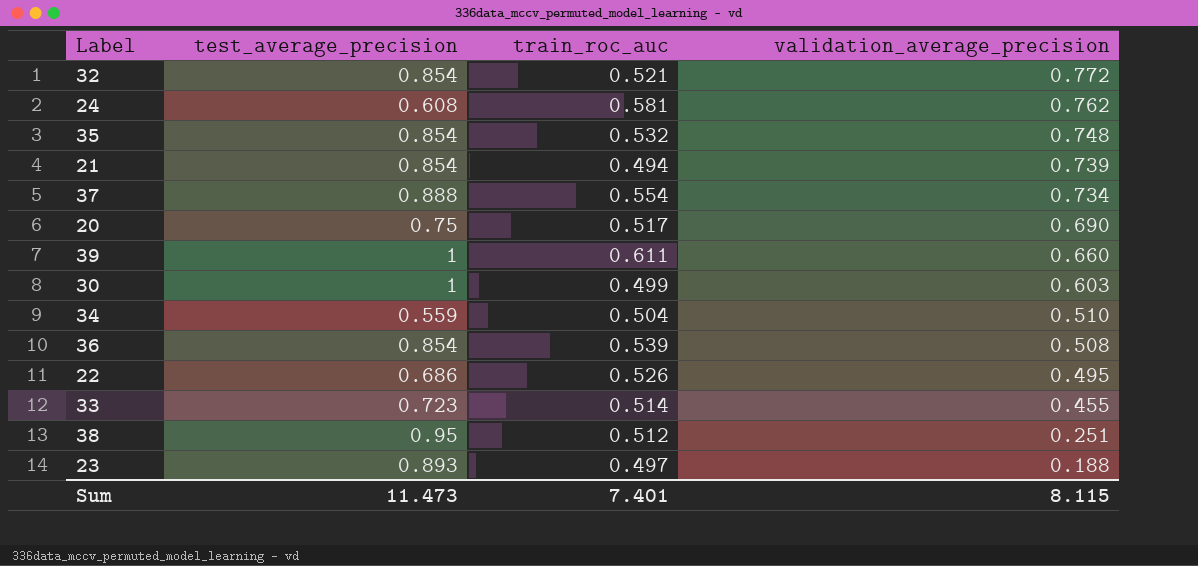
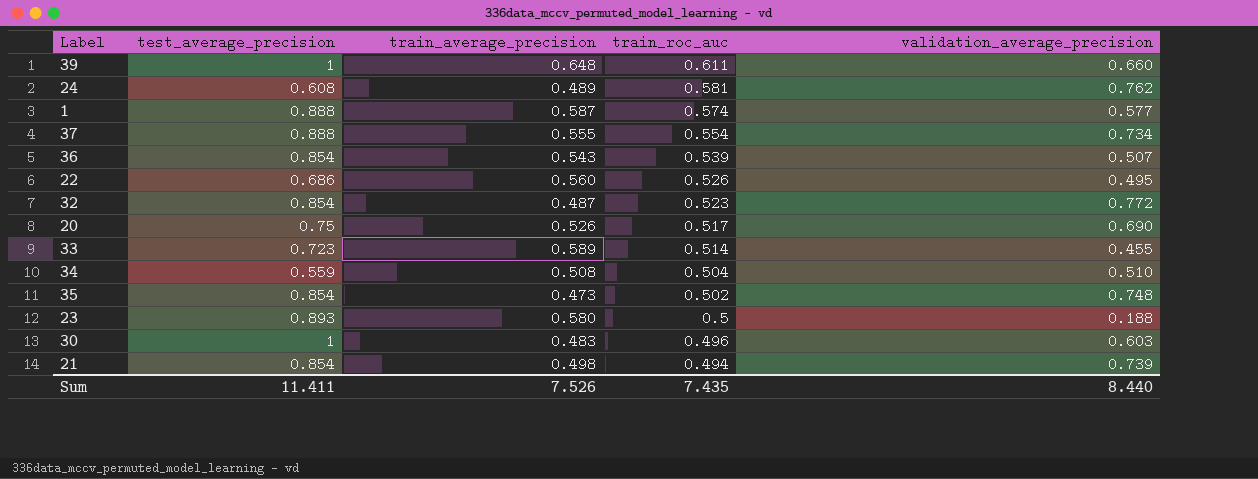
row order: validation_average_precision descending -> train_roc_auc descending
column train_average_precision | position: none -> 3
row 38: 0.95 | 0.512 | 0.251 -> none
row 1: none -> 0.888 | 0.587 | 0.574 | 0.577
36 | validation_average_precision: 0.508 -> 0.507
32 | train_roc_auc: 0.521 -> 0.523
35 | train_roc_auc: 0.532 -> 0.502
23 | train_roc_auc: 0.497 -> 0.5
30 | train_roc_auc: 0.499 -> 0.496
Sum | test_average_precision: 11.473 -> 11.411
Sum | train_roc_auc: 7.401 -> 7.435
Sum | validation_average_precision: 8.115 -> 8.440

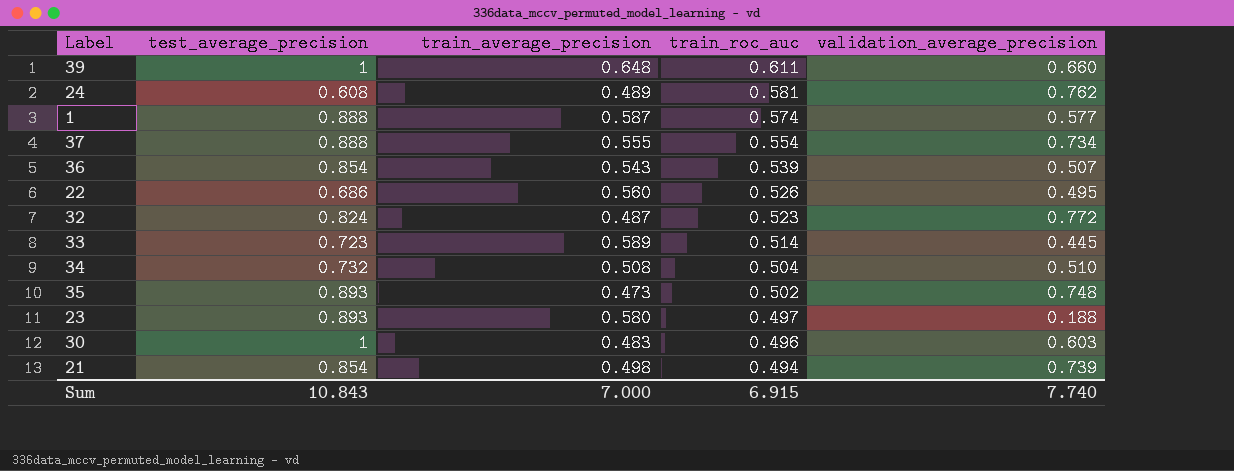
row 20: 0.75 | 0.526 | 0.517 | 0.690 -> none
32 | test_average_precision: 0.854 -> 0.824
33 | validation_average_precision: 0.455 -> 0.445
34 | test_average_precision: 0.559 -> 0.732
35 | test_average_precision: 0.854 -> 0.893
23 | train_roc_auc: 0.5 -> 0.497
Sum | test_average_precision: 11.411 -> 10.843
Sum | train_average_precision: 7.526 -> 7.000
Sum | train_roc_auc: 7.435 -> 6.915
Sum | validation_average_precision: 8.440 -> 7.740

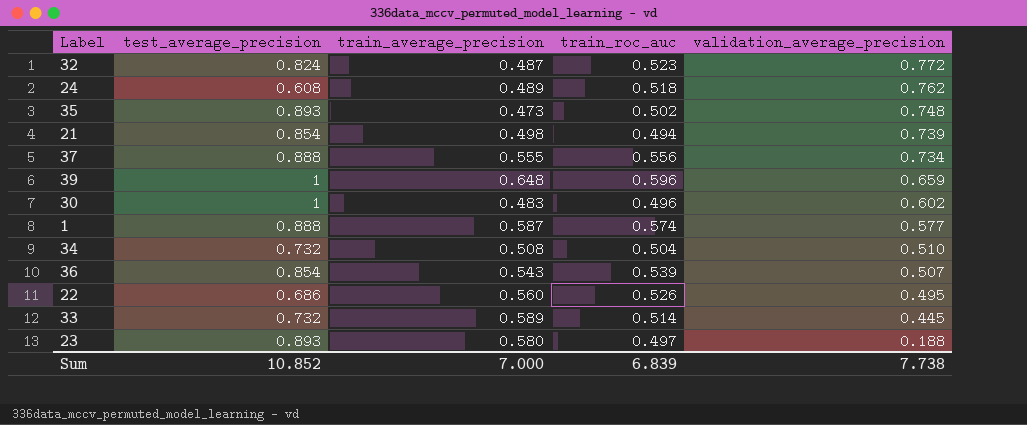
row order: train_roc_auc descending -> validation_average_precision descending
24 | train_roc_auc: 0.581 -> 0.518
37 | train_roc_auc: 0.554 -> 0.556
39 | train_roc_auc: 0.611 -> 0.596
39 | validation_average_precision: 0.660 -> 0.659
30 | validation_average_precision: 0.603 -> 0.602
33 | test_average_precision: 0.723 -> 0.732
Sum | test_average_precision: 10.843 -> 10.852
Sum | train_roc_auc: 6.915 -> 6.839
Sum | validation_average_precision: 7.740 -> 7.738

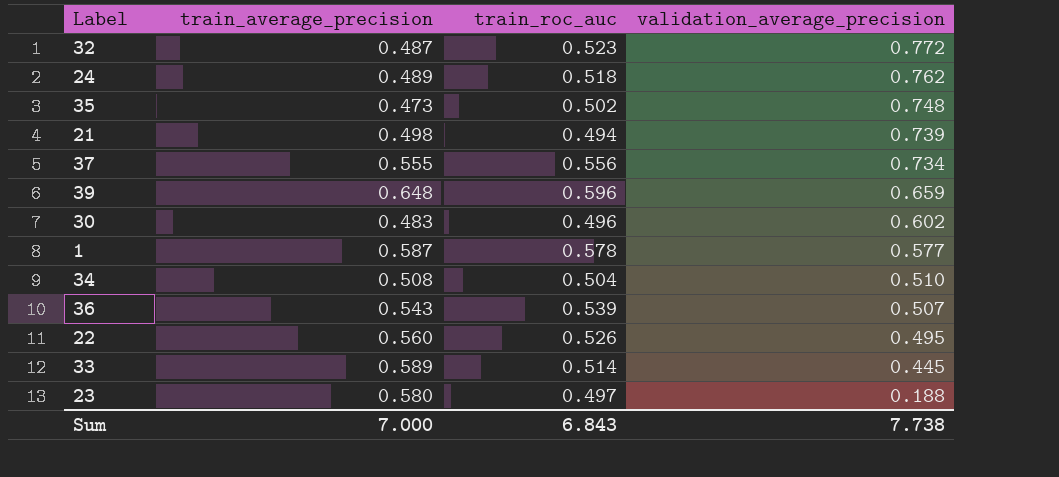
column test_average_precision | position: 2 -> none
1 | train_roc_auc: 0.574 -> 0.578
Sum | train_roc_auc: 6.839 -> 6.843

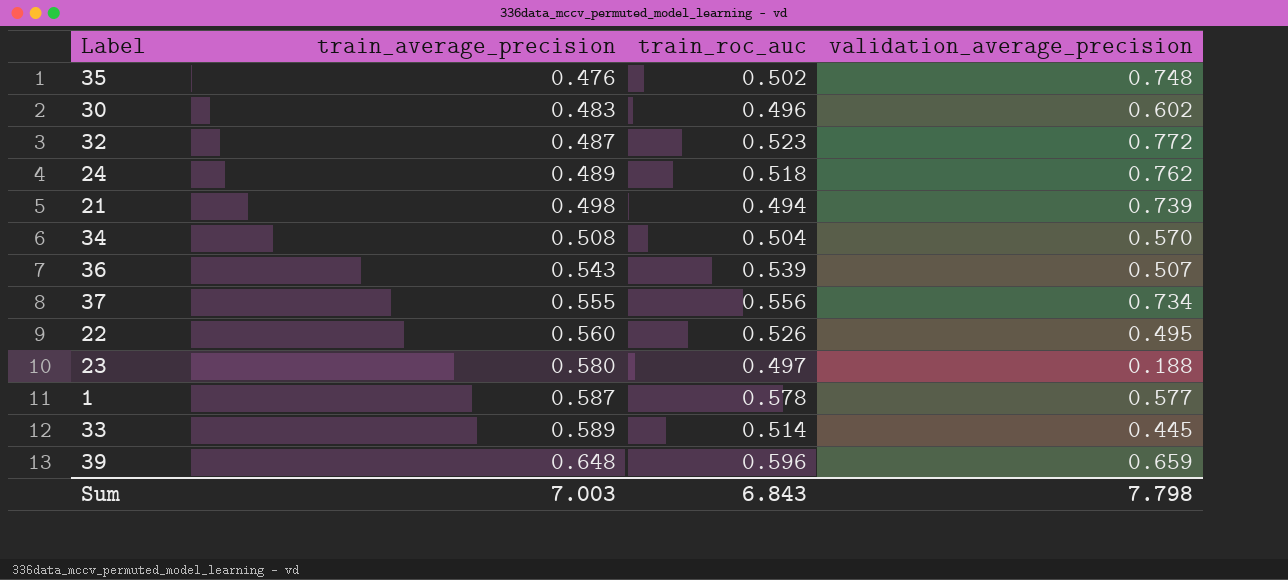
row order: validation_average_precision descending -> train_average_precision ascending
35 | train_average_precision: 0.473 -> 0.476
34 | validation_average_precision: 0.510 -> 0.570
Sum | train_average_precision: 7.000 -> 7.003
Sum | validation_average_precision: 7.738 -> 7.798

